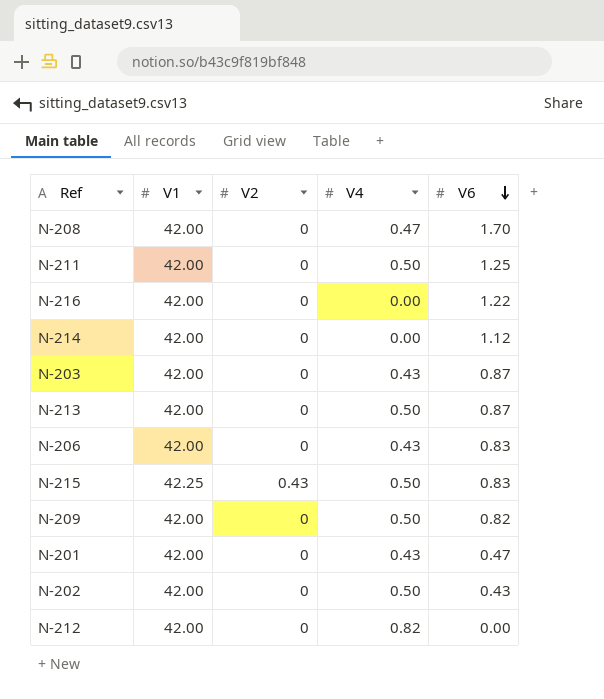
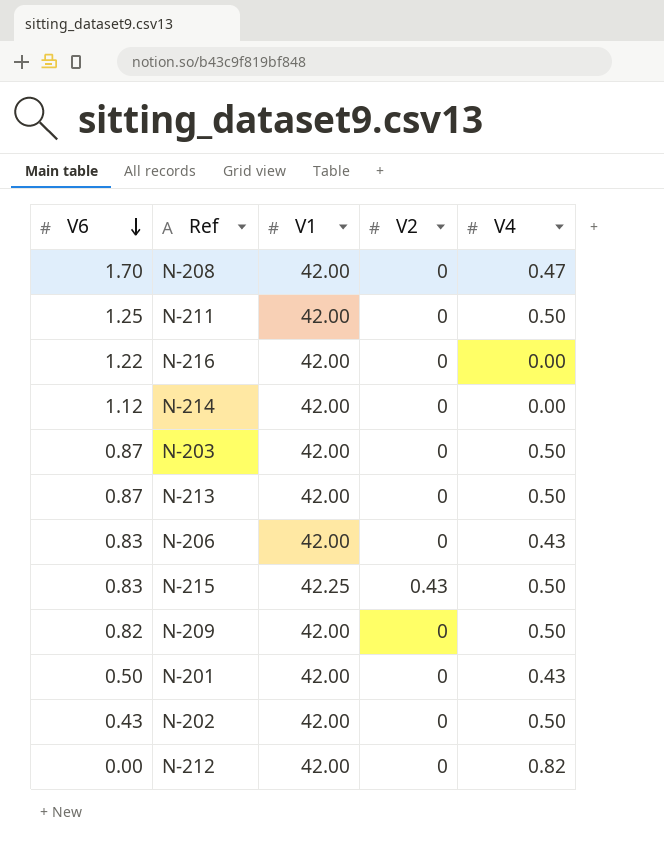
column V6 | position: 5 -> 1
N-203 | V4: 0.43 -> 0.50
N-201 | V6: 0.47 -> 0.50

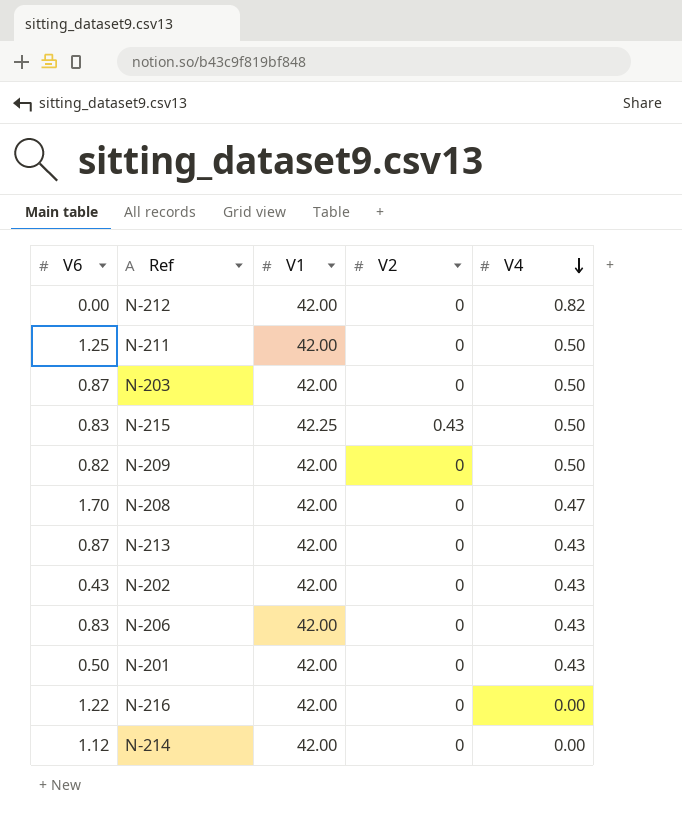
row order: V6 descending -> V4 descending
N-213 | V4: 0.50 -> 0.43
N-202 | V4: 0.50 -> 0.43

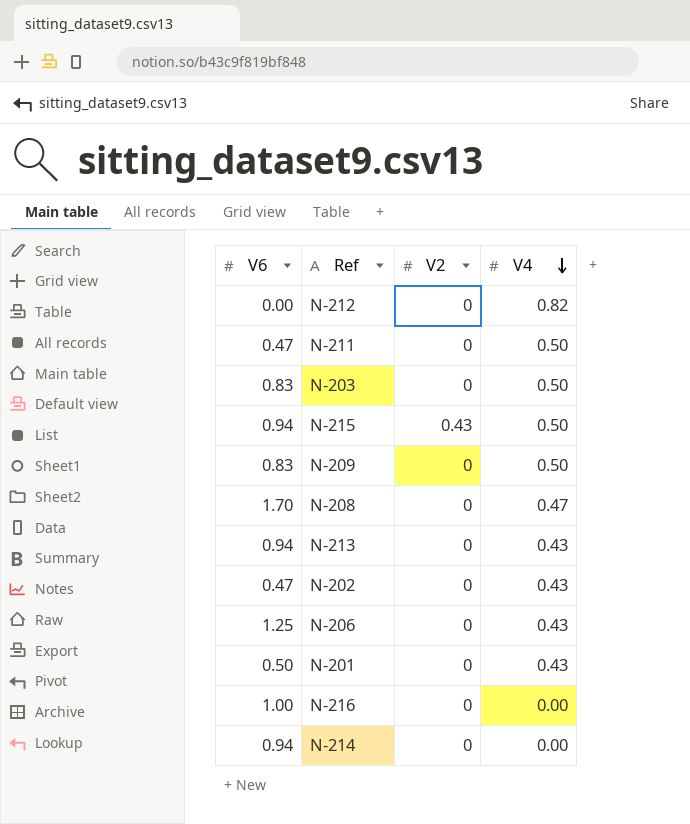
column V1 | position: 3 -> none
N-211 | V6: 1.25 -> 0.47
N-203 | V6: 0.87 -> 0.83
N-215 | V6: 0.83 -> 0.94
N-209 | V6: 0.82 -> 0.83
N-213 | V6: 0.87 -> 0.94
N-202 | V6: 0.43 -> 0.47
N-206 | V6: 0.83 -> 1.25
N-216 | V6: 1.22 -> 1.00
N-214 | V6: 1.12 -> 0.94

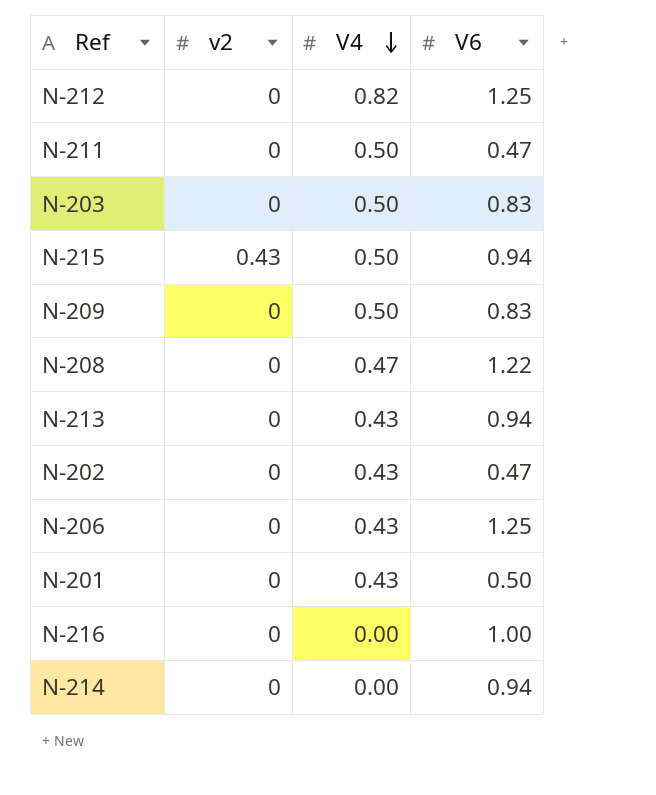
column name: V2 -> v2
column V6 | position: 1 -> 4
N-212 | V6: 0.00 -> 1.25
N-208 | V6: 1.70 -> 1.22

